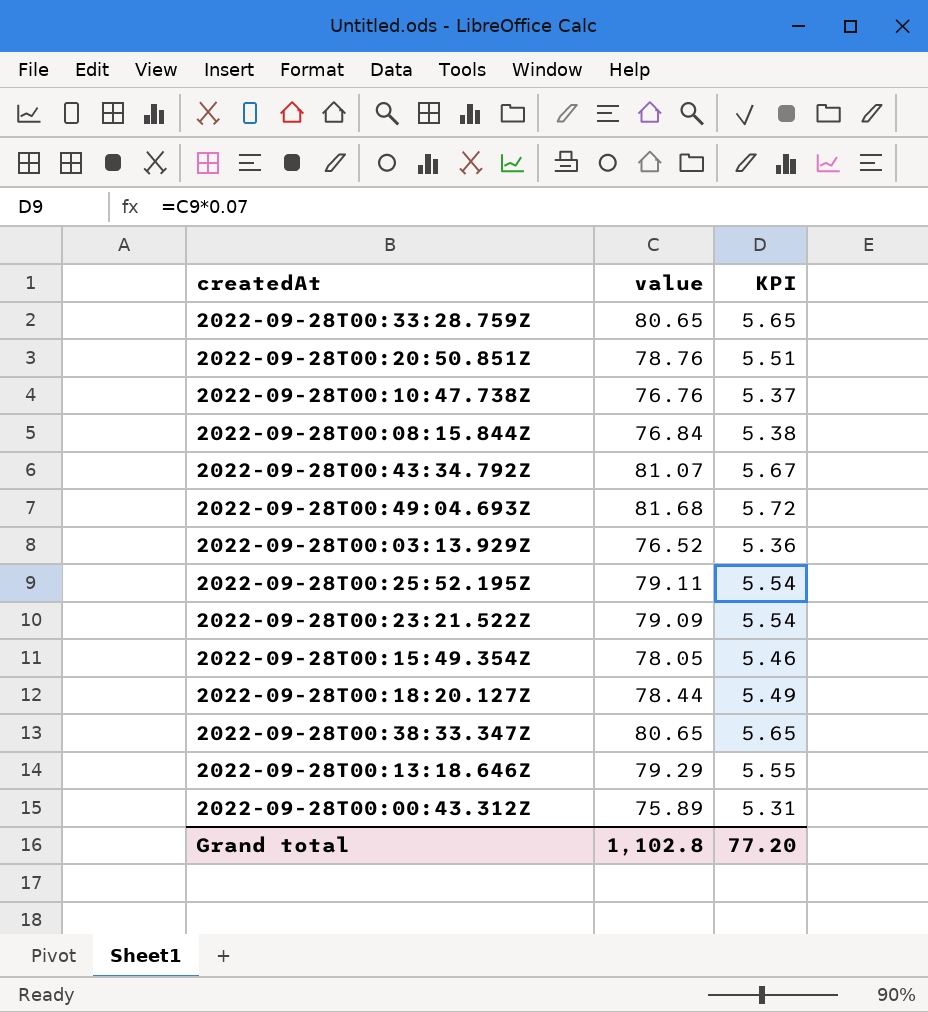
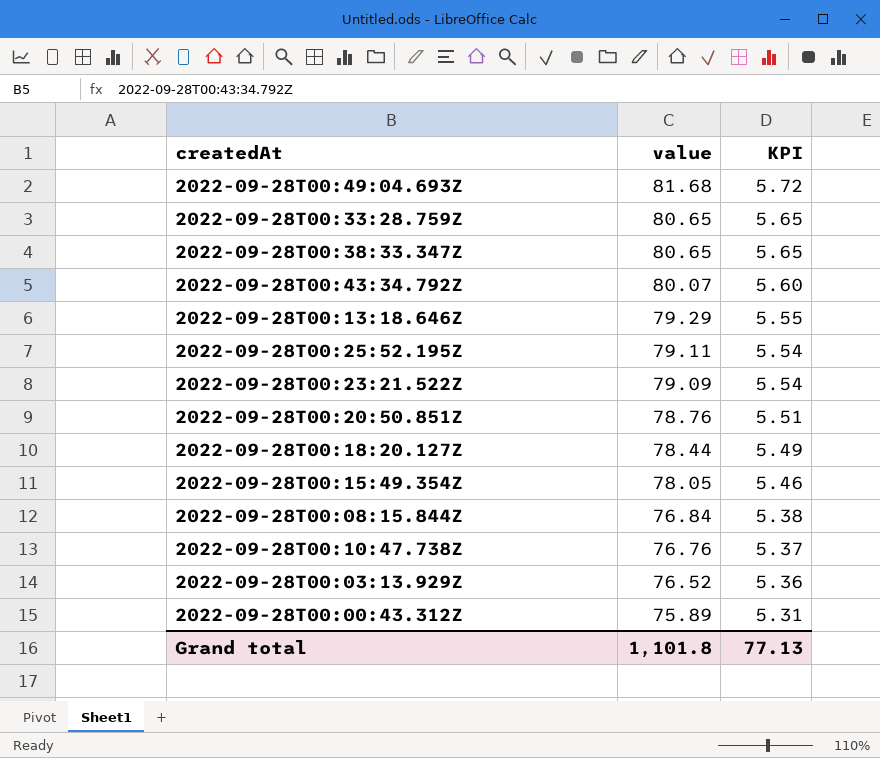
row order: none -> value descending
2022-09-28T00:43:34.792Z | value: 81.07 -> 80.07
2022-09-28T00:43:34.792Z | KPI: 5.67 -> 5.60
Grand total | value: 1,102.8 -> 1,101.8
Grand total | KPI: 77.20 -> 77.13

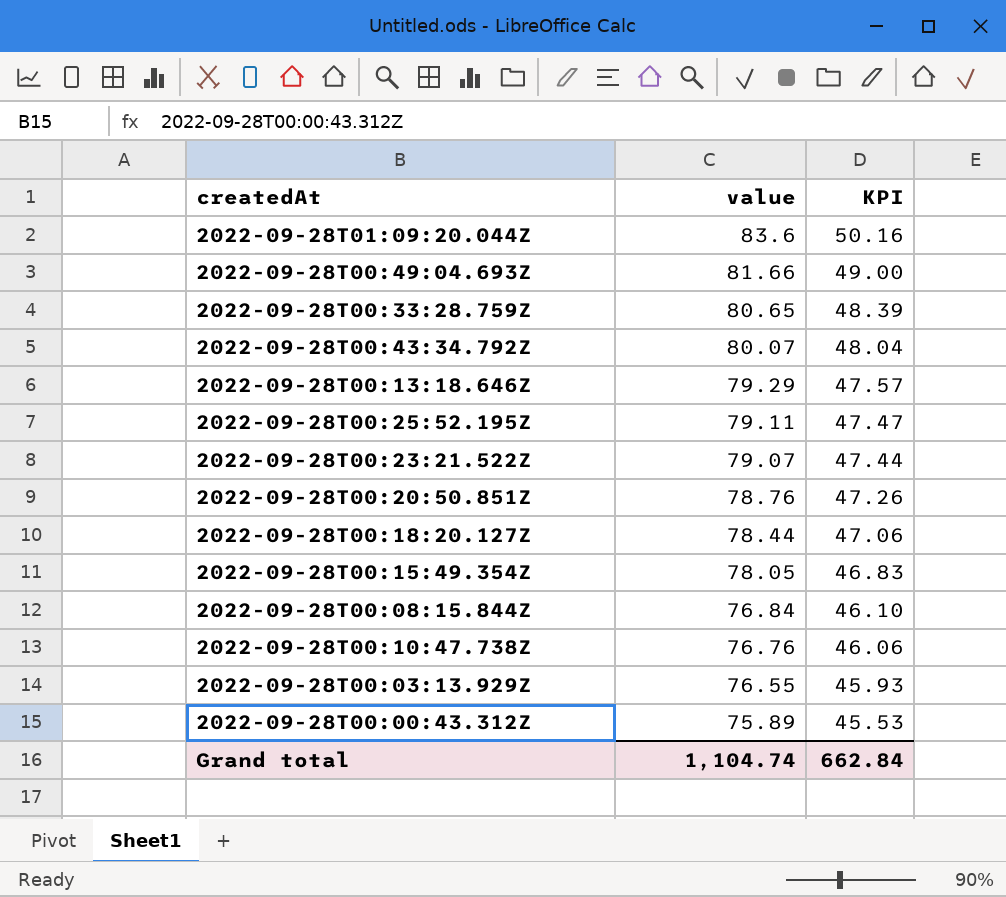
column KPI | formula: [value] * 0.07 -> [value] * 0.6
row 2022-09-28T00:38:33.347Z: 80.65 | 5.65 -> none
row 2022-09-28T01:09:20.044Z: none -> 83.6 | 50.16
2022-09-28T00:49:04.693Z | value: 81.68 -> 81.66
2022-09-28T00:23:21.522Z | value: 79.09 -> 79.07
2022-09-28T00:03:13.929Z | value: 76.52 -> 76.55
Grand total | value: 1,101.8 -> 1,104.74
Grand total | KPI: 77.13 -> 662.84

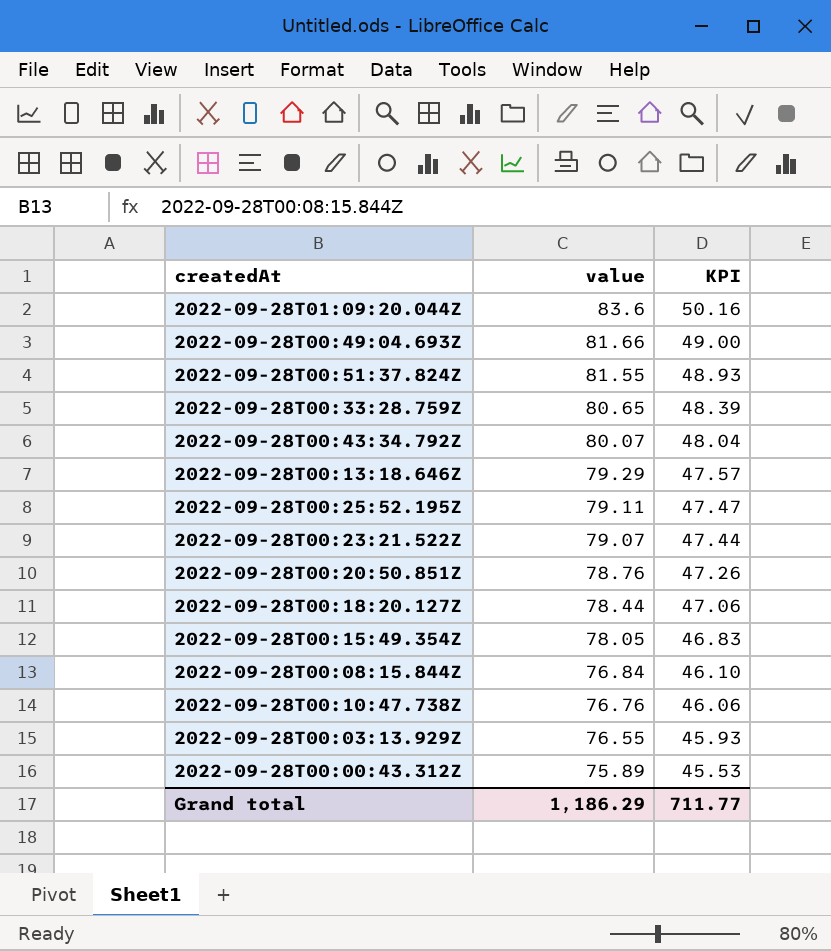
row 2022-09-28T00:51:37.824Z: none -> 81.55 | 48.93
Grand total | value: 1,104.74 -> 1,186.29
Grand total | KPI: 662.84 -> 711.77

